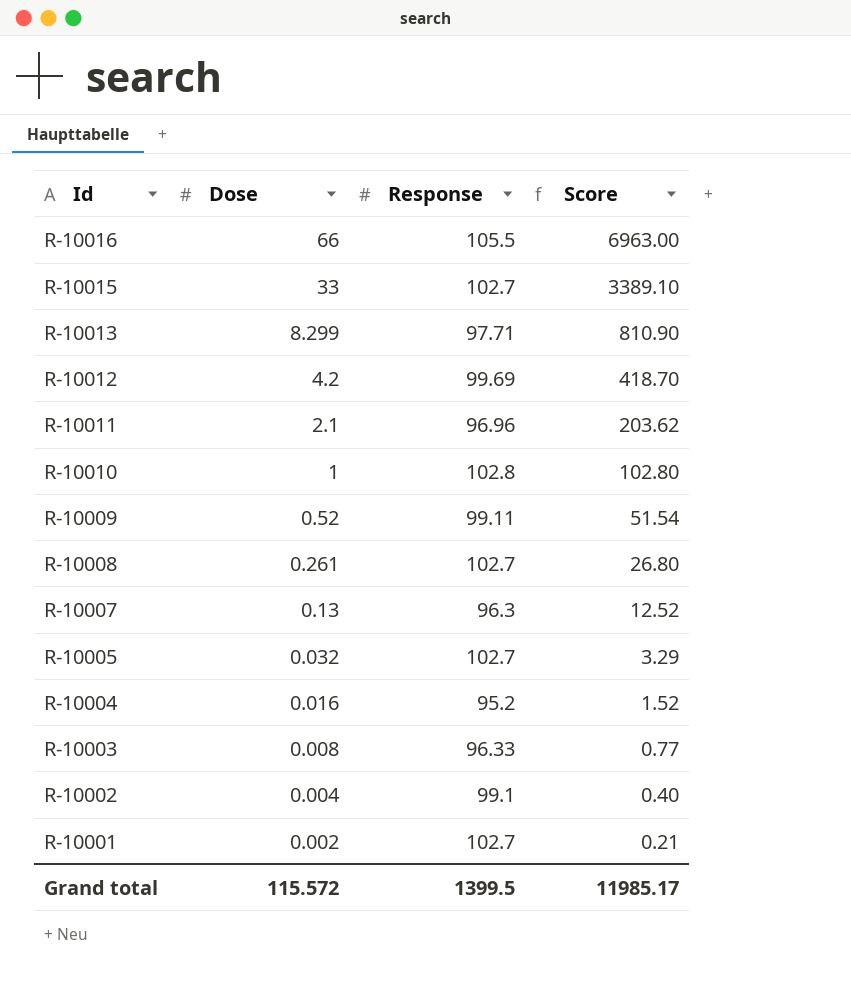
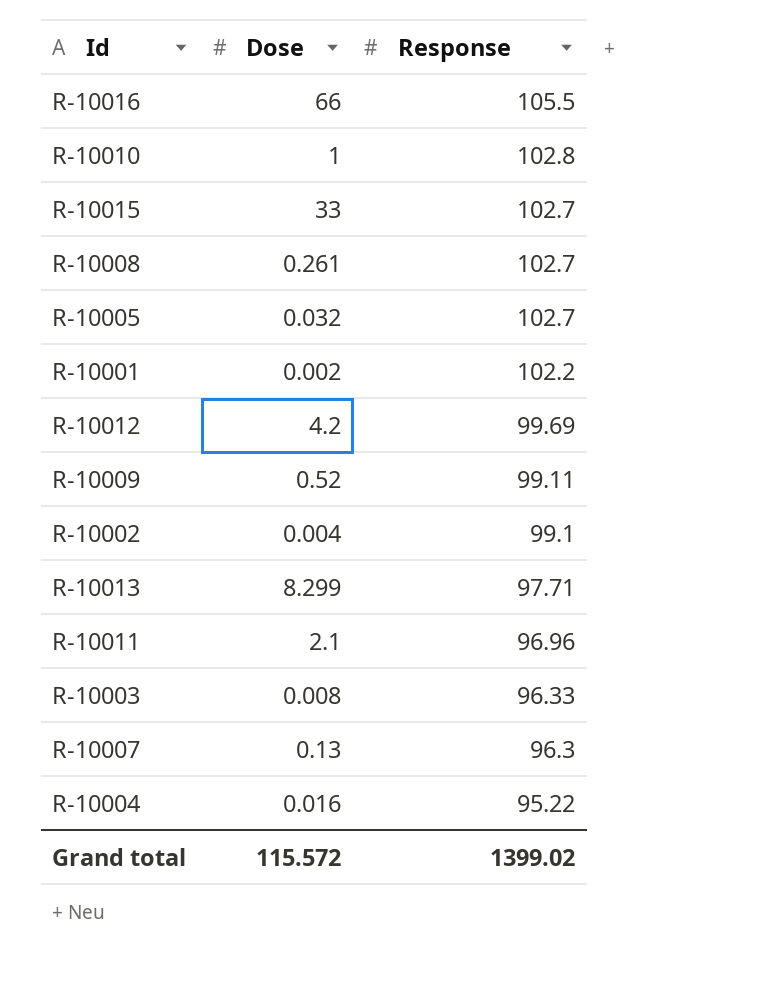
row order: Id descending -> Response descending
column Score | formula: [Dose] * [Response] -> none
R-10001 | Response: 102.7 -> 102.2
R-10004 | Response: 95.2 -> 95.22
Grand total | Response: 1399.5 -> 1399.02

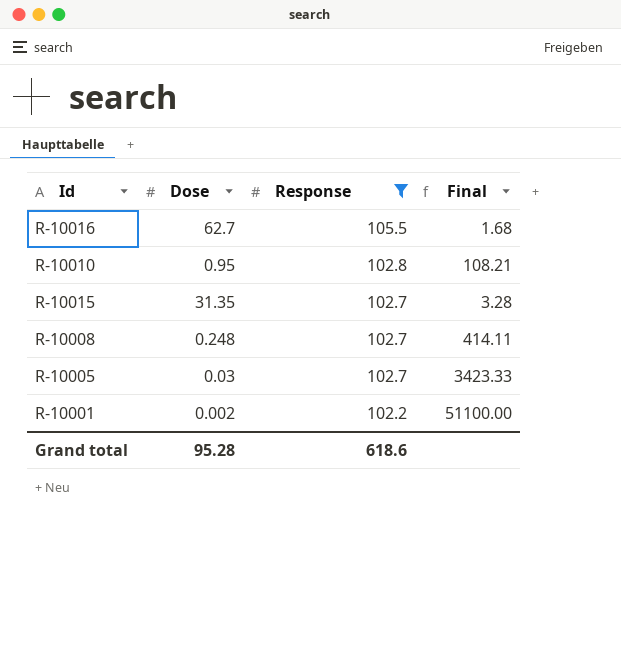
filter: none -> Response >= 102.2
column Final | formula: none -> [Response] / [Dose]
R-10016 | Dose: 66 -> 62.7
R-10010 | Dose: 1 -> 0.95
R-10015 | Dose: 33 -> 31.35
R-10008 | Dose: 0.261 -> 0.248
R-10005 | Dose: 0.032 -> 0.03
Grand total | Dose: 115.572 -> 95.28
Grand total | Response: 1399.02 -> 618.6

